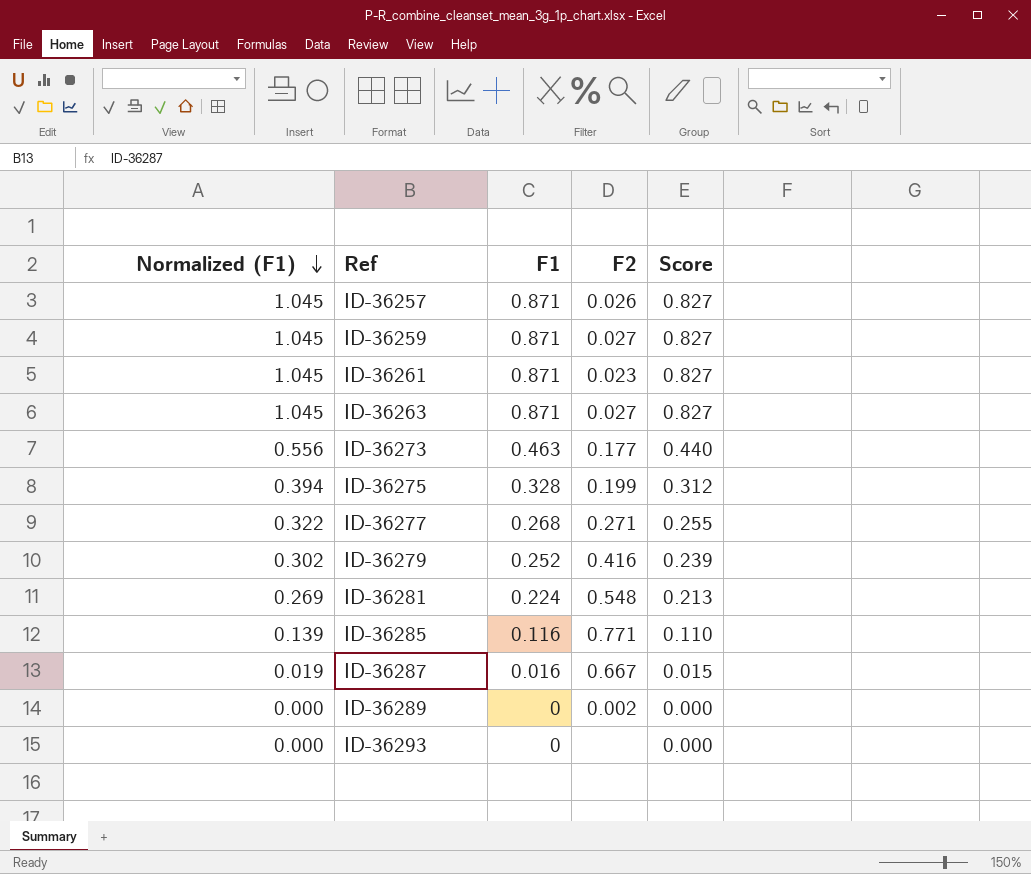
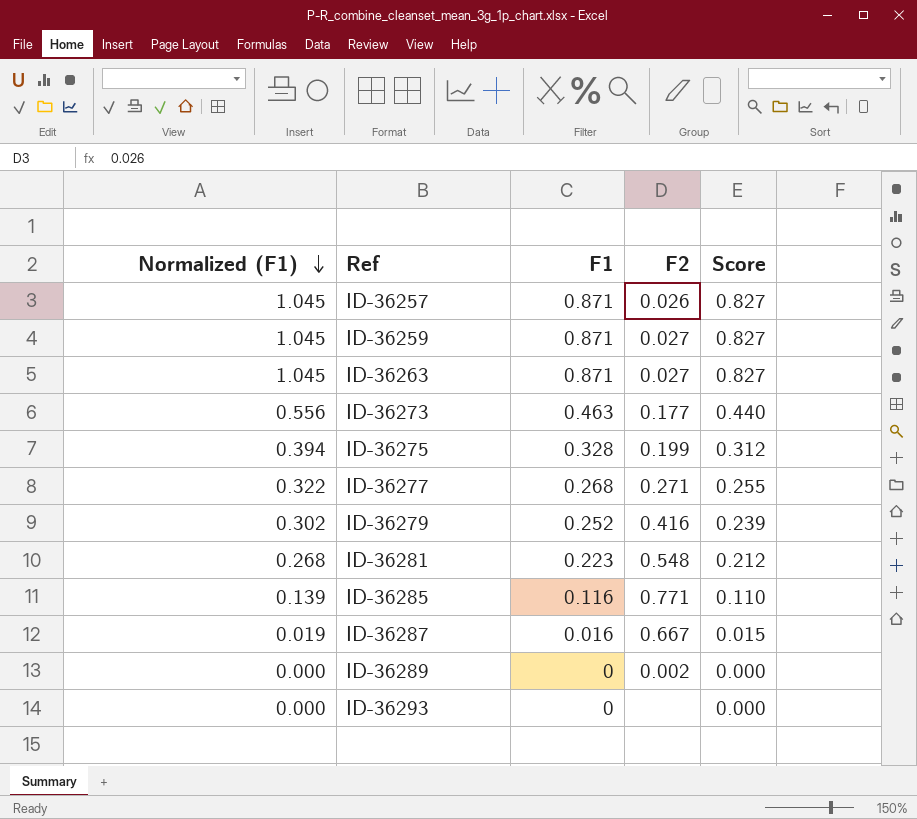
row ID-36261: 1.045 | 0.871 | 0.023 | 0.827 -> none
ID-36281 | Normalized (F1): 0.269 -> 0.268
ID-36281 | F1: 0.224 -> 0.223
ID-36281 | Score: 0.213 -> 0.212

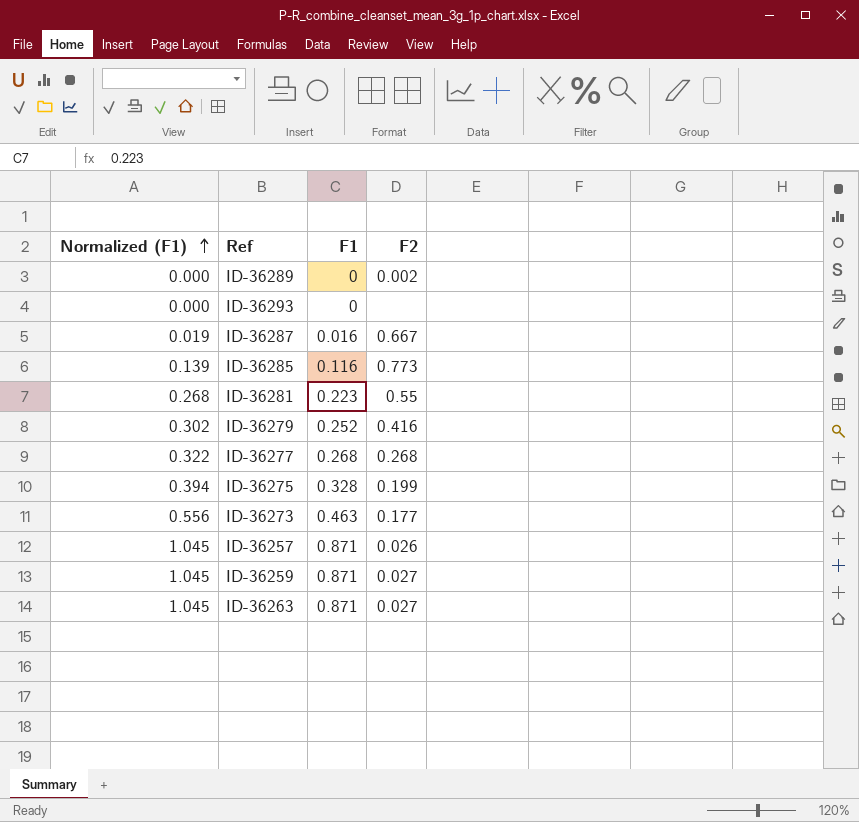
row order: Normalized (F1) descending -> Normalized (F1) ascending
column Score | formula: [F1] * 0.95 -> none
ID-36285 | F2: 0.771 -> 0.773
ID-36281 | F2: 0.548 -> 0.55
ID-36277 | F2: 0.271 -> 0.268

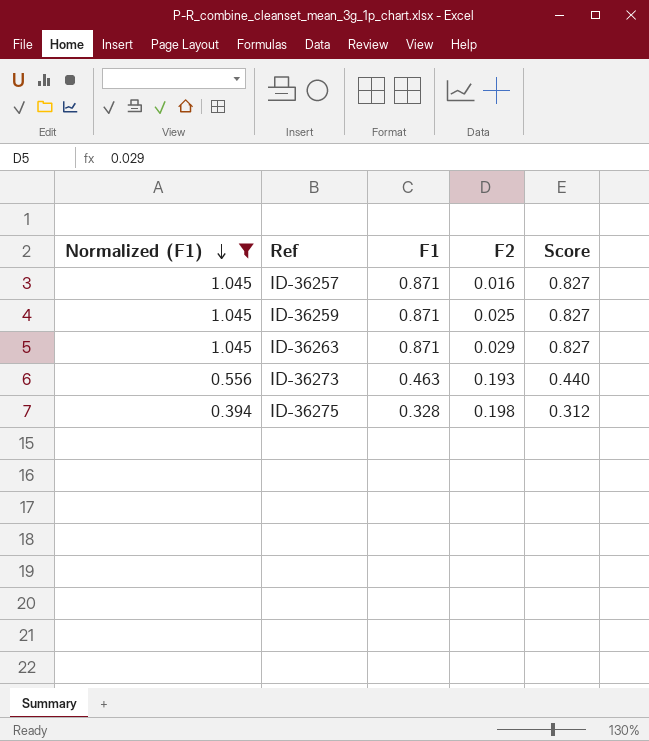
filter: none -> Normalized (F1) >= 0.394
row order: Normalized (F1) ascending -> Normalized (F1) descending
column Score | formula: none -> [F1] * 0.95
ID-36257 | F2: 0.026 -> 0.016
ID-36259 | F2: 0.027 -> 0.025
ID-36263 | F2: 0.027 -> 0.029
ID-36273 | F2: 0.177 -> 0.193
ID-36275 | F2: 0.199 -> 0.198

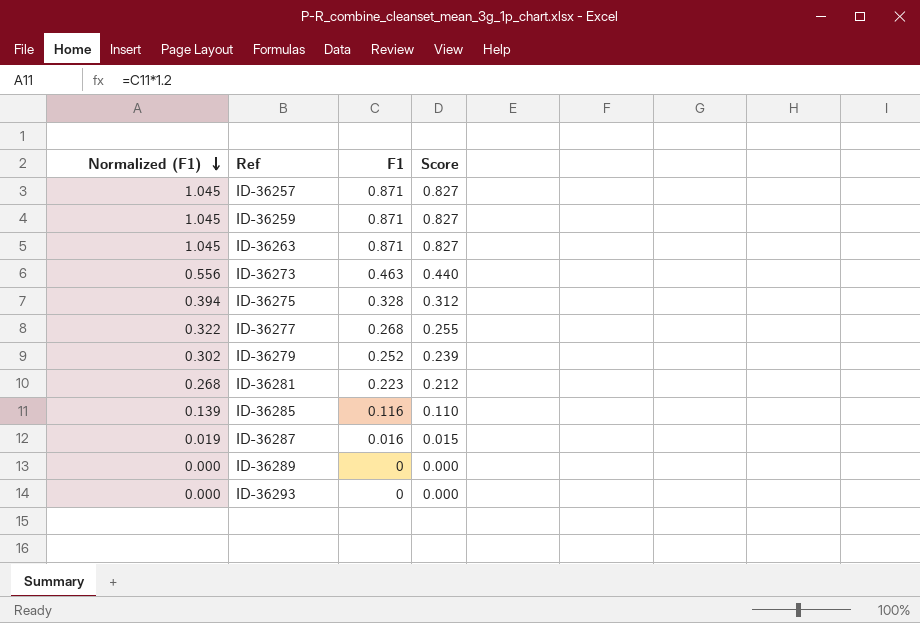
filter: Normalized (F1) >= 0.394 -> none
column F2 | position: 4 -> none

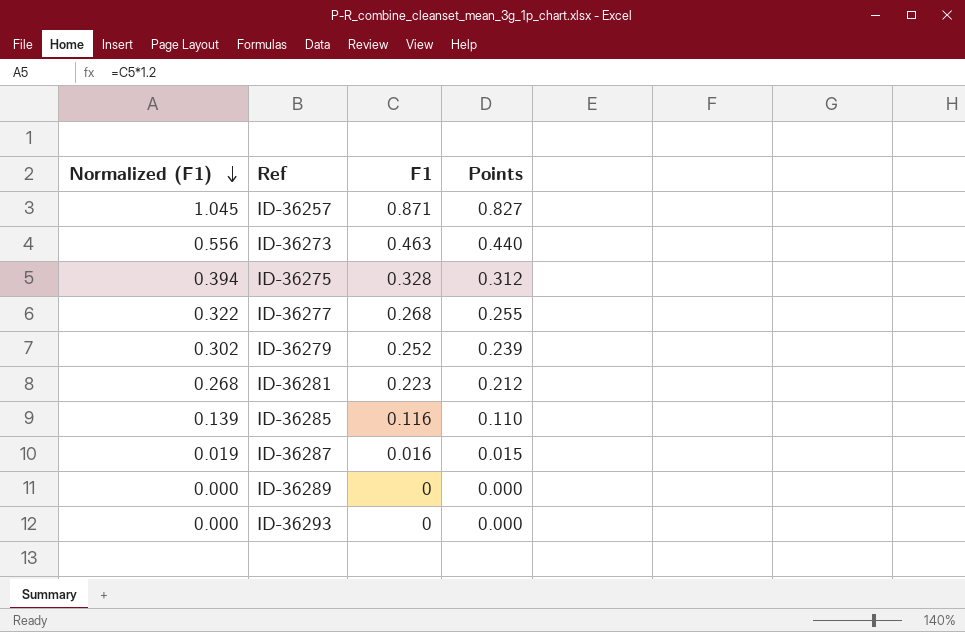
column name: Score -> Points
row ID-36259: 1.045 | 0.871 | 0.827 -> none
row ID-36263: 1.045 | 0.871 | 0.827 -> none

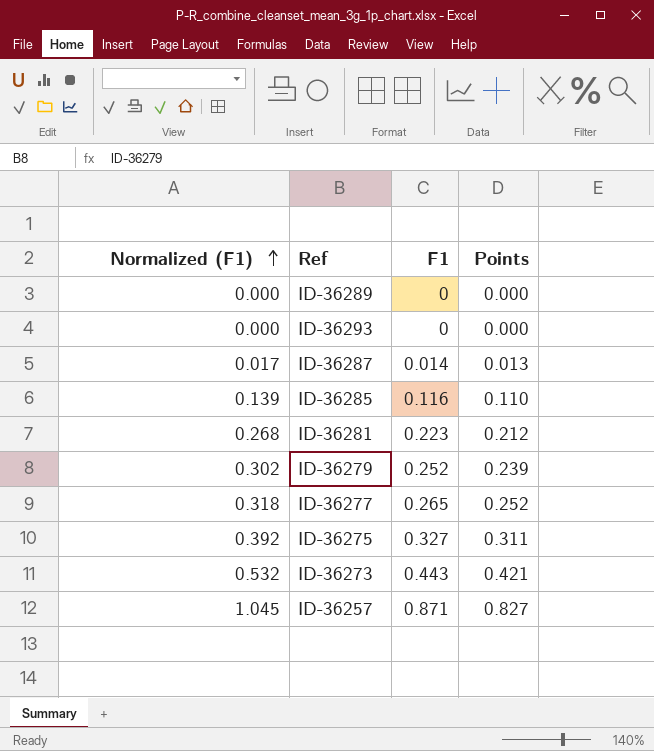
row order: Normalized (F1) descending -> Normalized (F1) ascending
ID-36287 | Normalized (F1): 0.019 -> 0.017
ID-36287 | F1: 0.016 -> 0.014
ID-36287 | Points: 0.015 -> 0.013
ID-36277 | Normalized (F1): 0.322 -> 0.318
ID-36277 | F1: 0.268 -> 0.265
ID-36277 | Points: 0.255 -> 0.252
ID-36275 | Normalized (F1): 0.394 -> 0.392
ID-36275 | F1: 0.328 -> 0.327
ID-36275 | Points: 0.312 -> 0.311
ID-36273 | Normalized (F1): 0.556 -> 0.532
ID-36273 | F1: 0.463 -> 0.443
ID-36273 | Points: 0.440 -> 0.421

